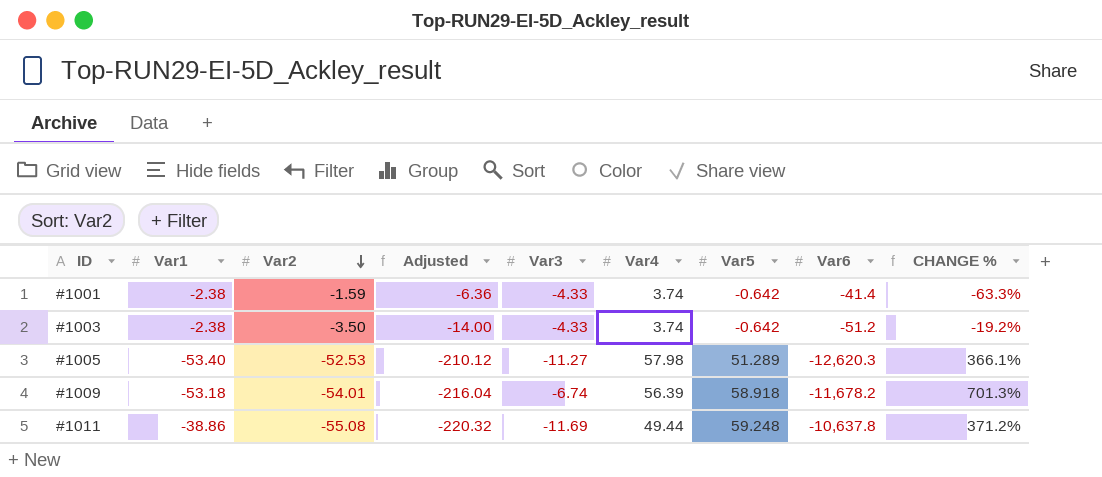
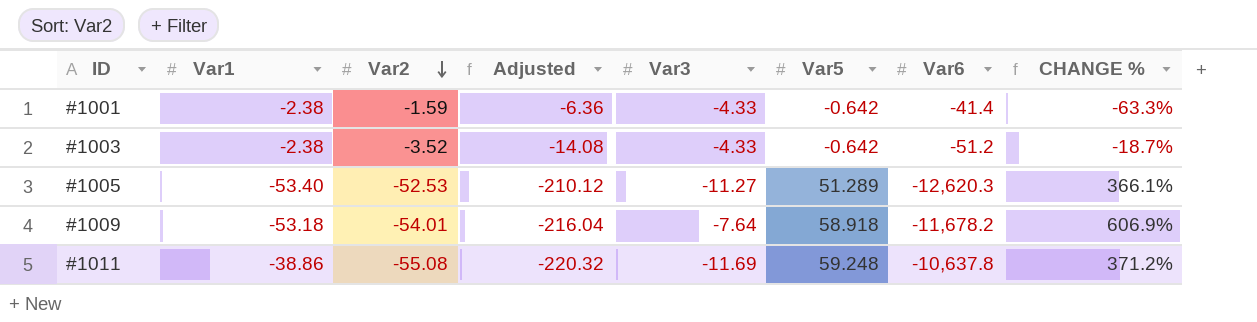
column Var4 | position: 6 -> none
#1003 | Var2: -3.50 -> -3.52
#1003 | Adjusted: -14.00 -> -14.08
#1003 | CHANGE %: -19.2% -> -18.7%
#1009 | Var3: -6.74 -> -7.64
#1009 | CHANGE %: 701.3% -> 606.9%

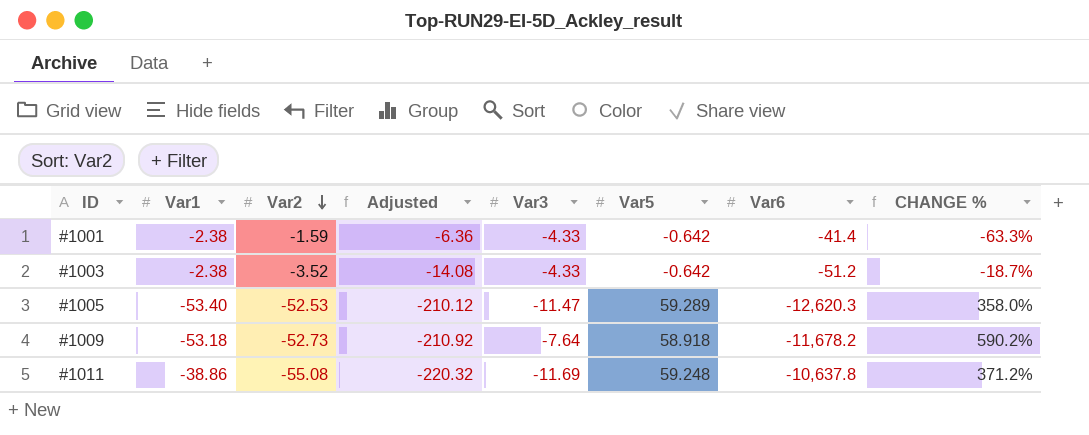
#1005 | Var3: -11.27 -> -11.47
#1005 | Var5: 51.289 -> 59.289
#1005 | CHANGE %: 366.1% -> 358.0%
#1009 | Var2: -54.01 -> -52.73
#1009 | Adjusted: -216.04 -> -210.92
#1009 | CHANGE %: 606.9% -> 590.2%

